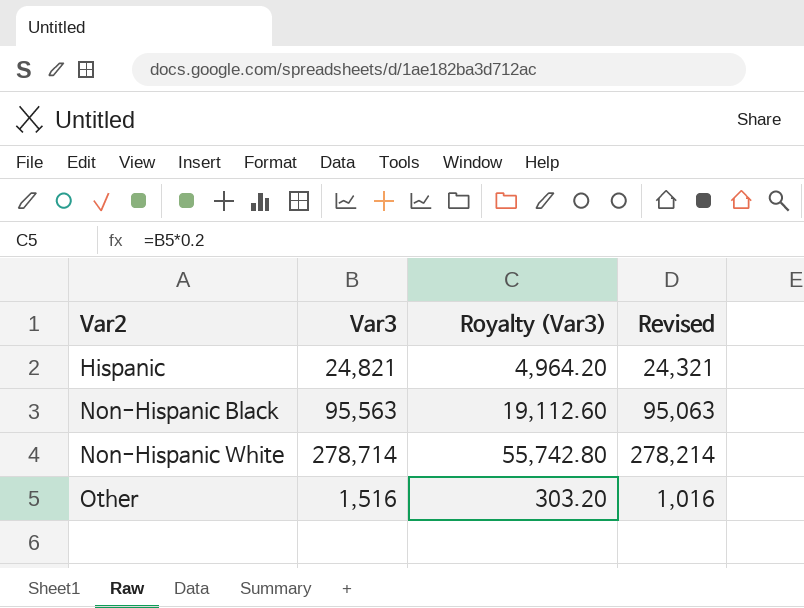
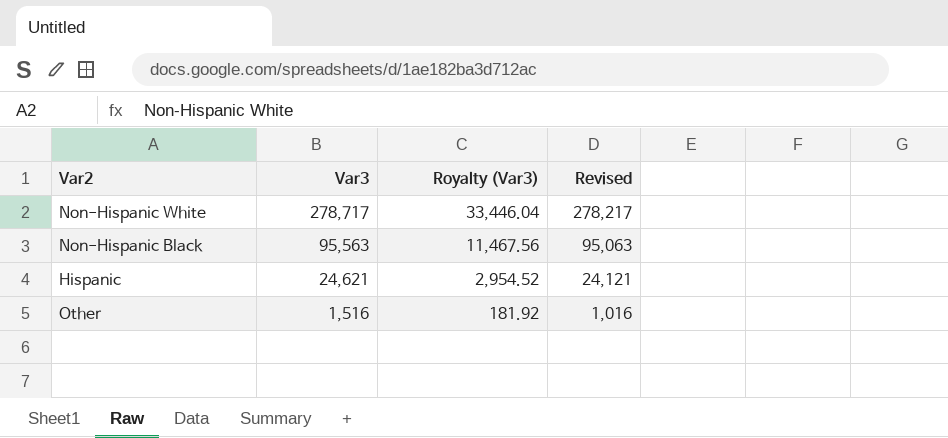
row order: Var2 ascending -> Var3 descending
column Royalty (Var3) | formula: [Var3] * 0.2 -> [Var3] * 0.12
Non-Hispanic White | Var3: 278,714 -> 278,717
Non-Hispanic White | Revised: 278,214 -> 278,217
Hispanic | Var3: 24,821 -> 24,621
Hispanic | Revised: 24,321 -> 24,121

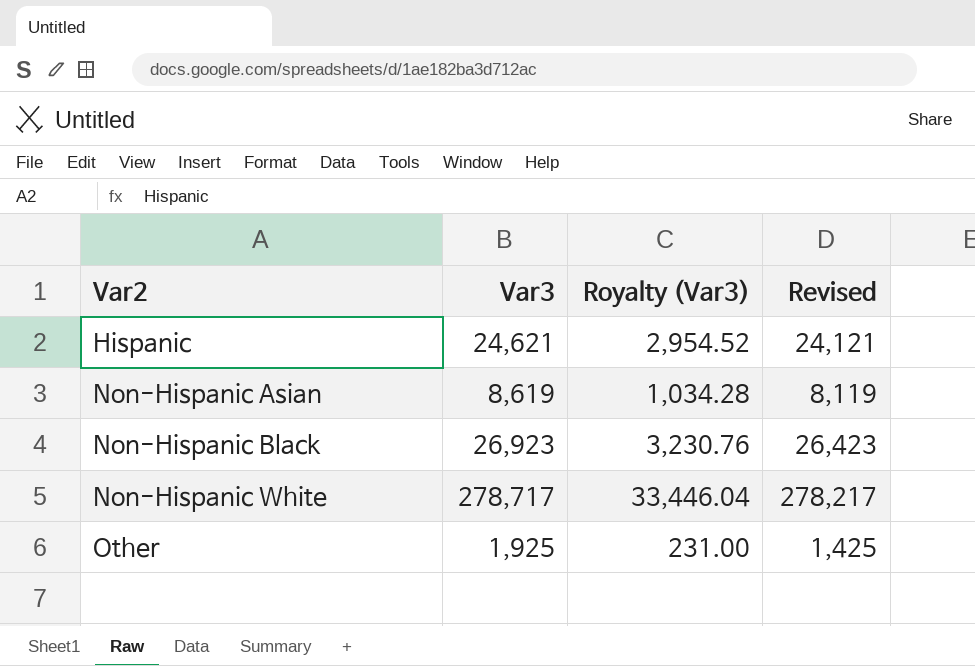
row order: Var3 descending -> Var2 ascending
row Non-Hispanic Asian: none -> 8,619 | 1,034.28 | 8,119
Non-Hispanic Black | Var3: 95,563 -> 26,923
Non-Hispanic Black | Royalty (Var3): 11,467.56 -> 3,230.76
Non-Hispanic Black | Revised: 95,063 -> 26,423
Other | Var3: 1,516 -> 1,925
Other | Royalty (Var3): 181.92 -> 231.00
Other | Revised: 1,016 -> 1,425

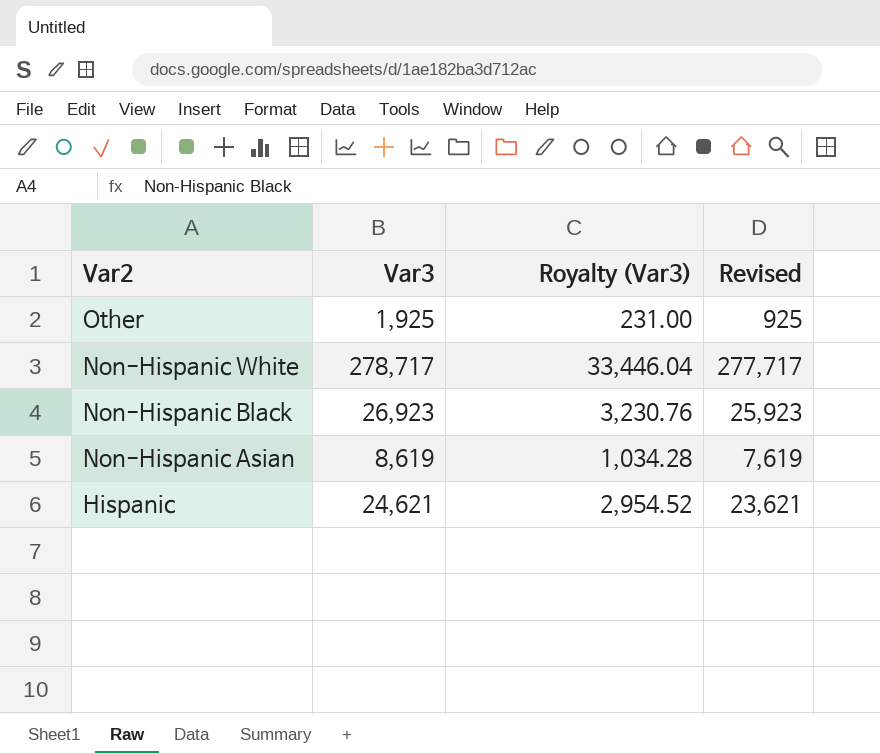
row order: Var2 ascending -> Var2 descending
column Revised | formula: [Var3] - 500 -> [Var3] - 1000

